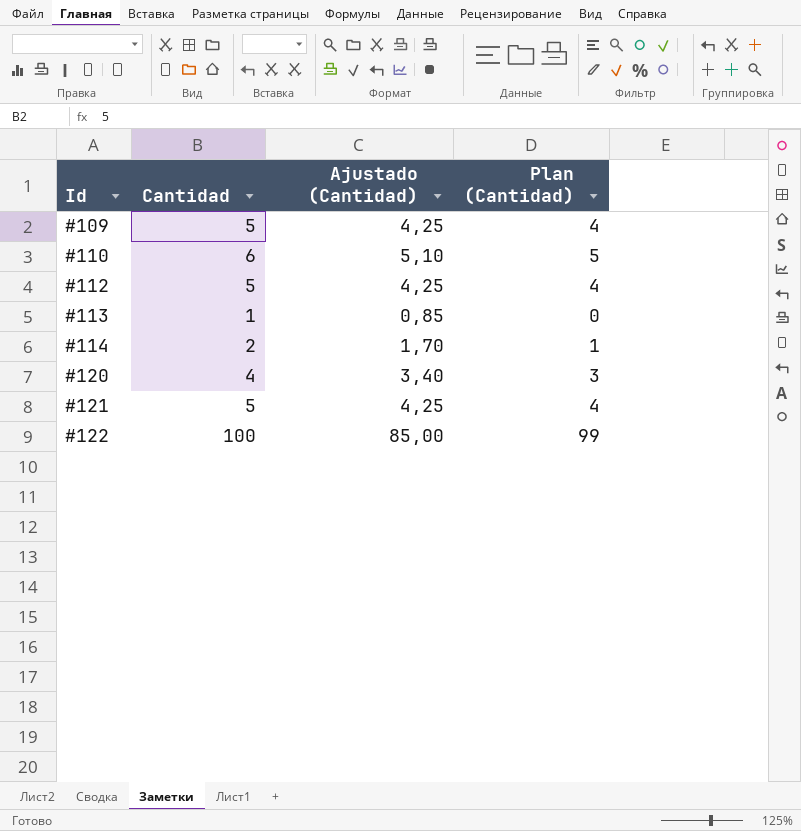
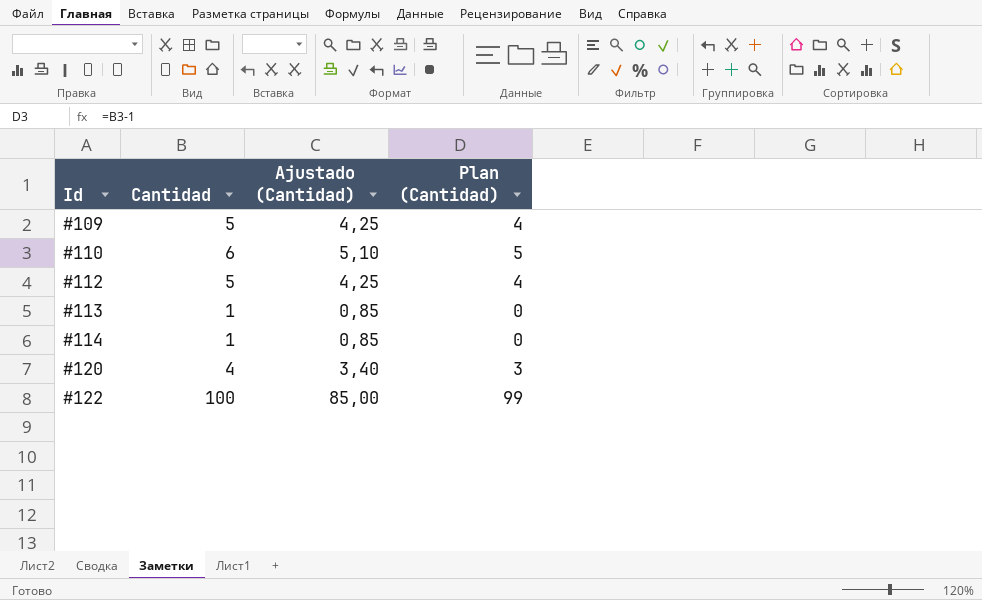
row #121: 5 | 4,25 | 4 -> none
#114 | Cantidad: 2 -> 1
#114 | Ajustado (Cantidad): 1,70 -> 0,85
#114 | Plan (Cantidad): 1 -> 0

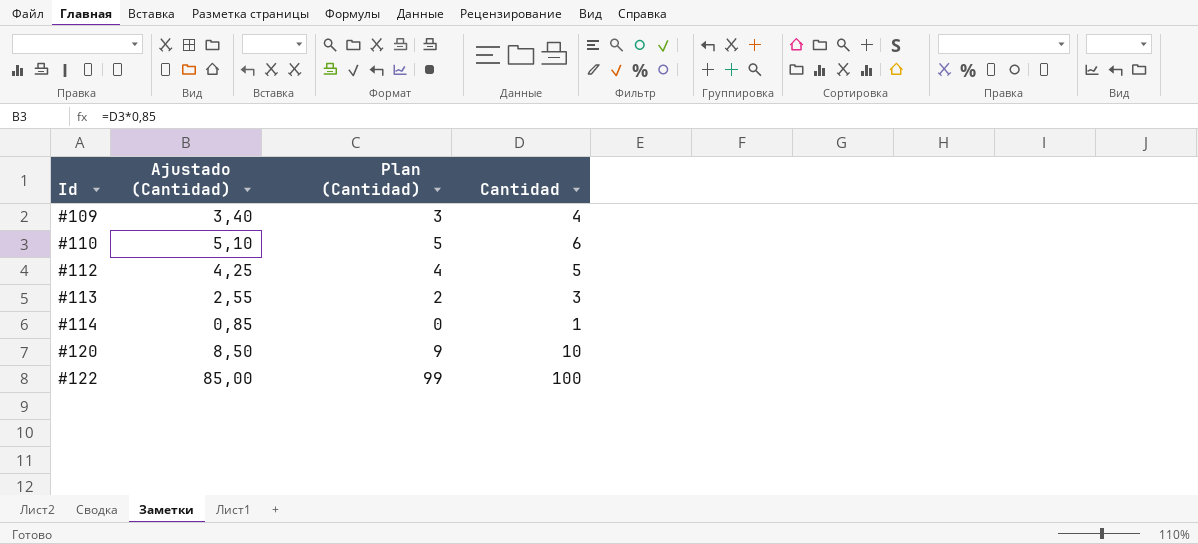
column Cantidad | position: 2 -> 4
#109 | Ajustado (Cantidad): 4,25 -> 3,40
#109 | Plan (Cantidad): 4 -> 3
#109 | Cantidad: 5 -> 4
#113 | Ajustado (Cantidad): 0,85 -> 2,55
#113 | Plan (Cantidad): 0 -> 2
#113 | Cantidad: 1 -> 3
#120 | Ajustado (Cantidad): 3,40 -> 8,50
#120 | Plan (Cantidad): 3 -> 9
#120 | Cantidad: 4 -> 10

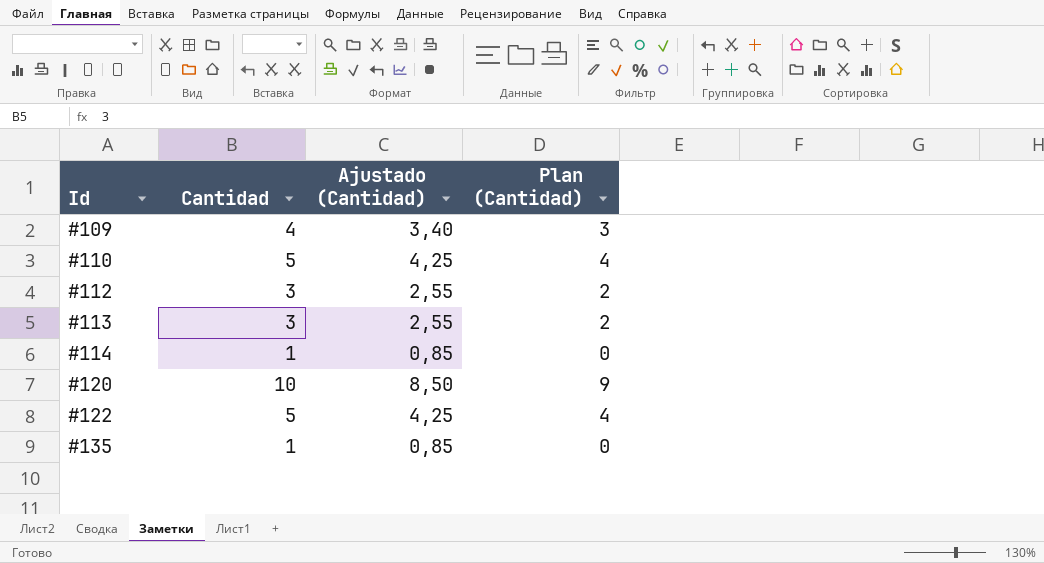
column Cantidad | position: 4 -> 2
#110 | Cantidad: 6 -> 5
#110 | Ajustado (Cantidad): 5,10 -> 4,25
#110 | Plan (Cantidad): 5 -> 4
#112 | Cantidad: 5 -> 3
#112 | Ajustado (Cantidad): 4,25 -> 2,55
#112 | Plan (Cantidad): 4 -> 2
#122 | Cantidad: 100 -> 5
#122 | Ajustado (Cantidad): 85,00 -> 4,25
#122 | Plan (Cantidad): 99 -> 4
row #135: none -> 1 | 0,85 | 0

